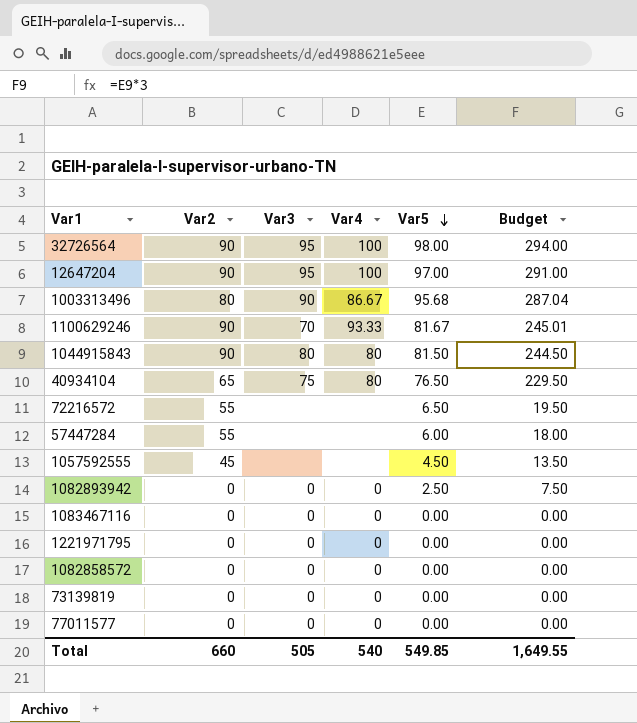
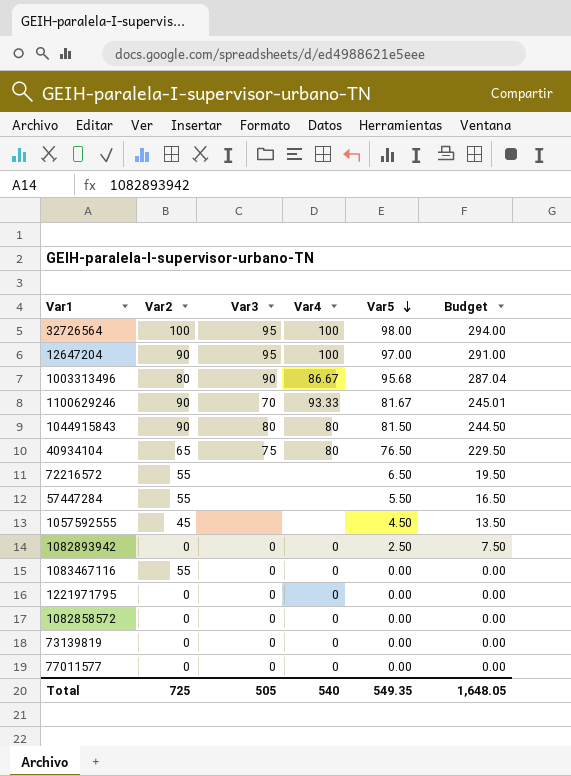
32726564 | Var2: 90 -> 100
57447284 | Var5: 6.00 -> 5.50
57447284 | Budget: 18.00 -> 16.50
1083467116 | Var2: 0 -> 55
Total | Var2: 660 -> 725
Total | Var5: 549.85 -> 549.35
Total | Budget: 1,649.55 -> 1,648.05

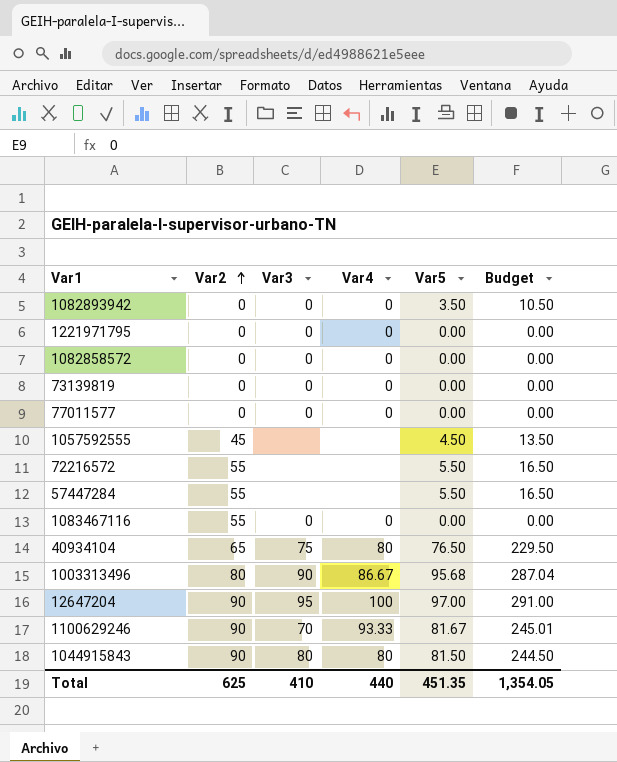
row order: Var5 descending -> Var2 ascending
row 32726564: 100 | 95 | 100 | 98.00 | 294.00 -> none
1082893942 | Var5: 2.50 -> 3.50
1082893942 | Budget: 7.50 -> 10.50
72216572 | Var5: 6.50 -> 5.50
72216572 | Budget: 19.50 -> 16.50
Total | Var2: 725 -> 625
Total | Var3: 505 -> 410
Total | Var4: 540 -> 440
Total | Var5: 549.35 -> 451.35
Total | Budget: 1,648.05 -> 1,354.05

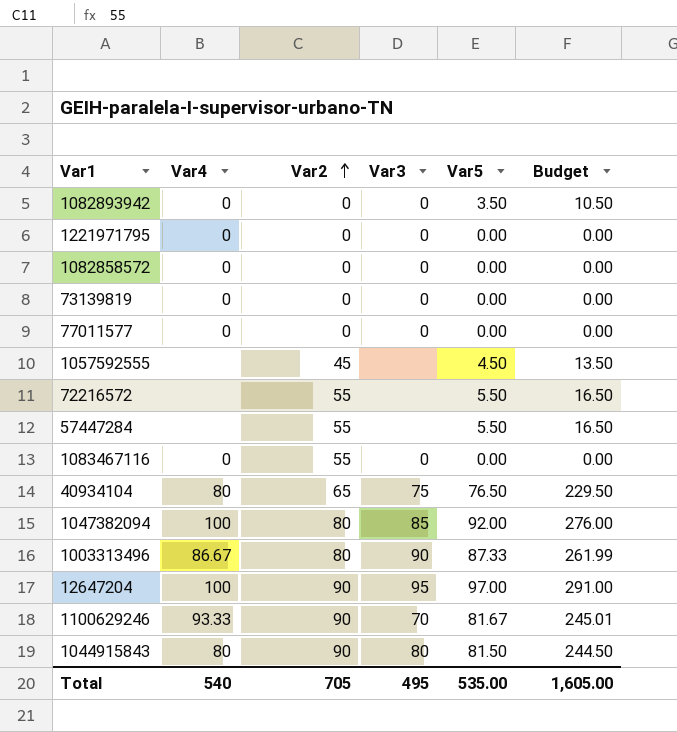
column Var4 | position: 4 -> 2
row 1047382094: none -> 100 | 80 | 85 | 92.00 | 276.00
1003313496 | Var5: 95.68 -> 87.33
1003313496 | Budget: 287.04 -> 261.99
Total | Var4: 440 -> 540
Total | Var2: 625 -> 705
Total | Var3: 410 -> 495
Total | Var5: 451.35 -> 535.00
Total | Budget: 1,354.05 -> 1,605.00

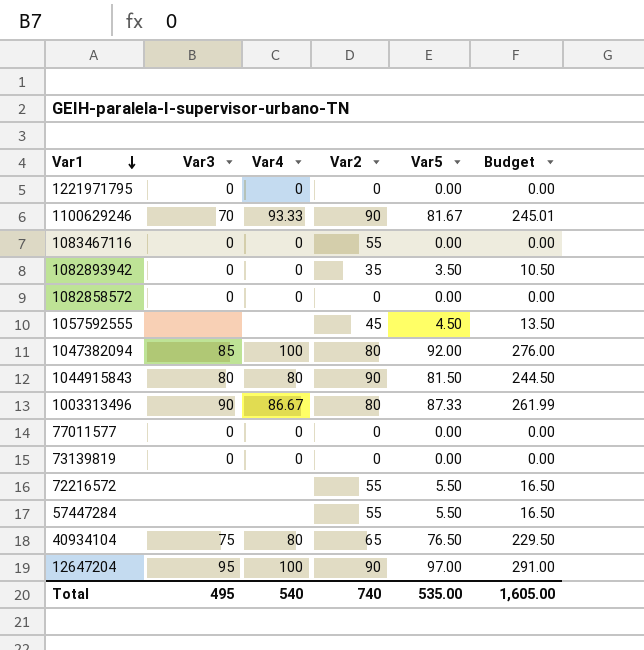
row order: Var2 ascending -> Var1 descending
column Var3 | position: 4 -> 2
1082893942 | Var2: 0 -> 35
Total | Var2: 705 -> 740

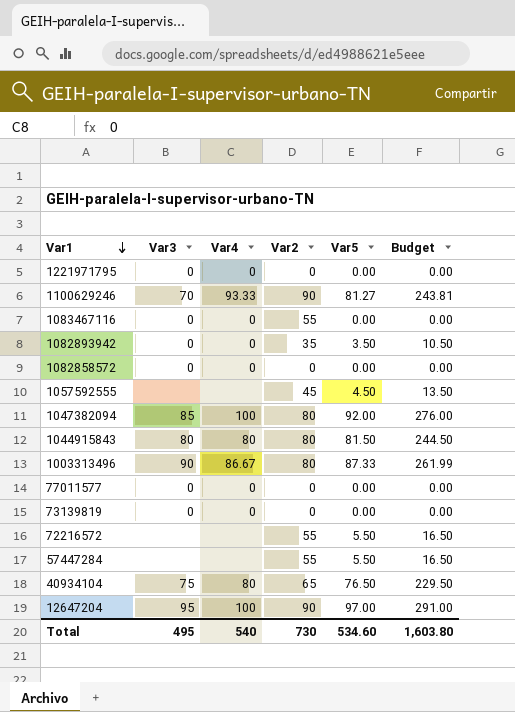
1100629246 | Var5: 81.67 -> 81.27
1100629246 | Budget: 245.01 -> 243.81
1044915843 | Var2: 90 -> 80
Total | Var2: 740 -> 730
Total | Var5: 535.00 -> 534.60
Total | Budget: 1,605.00 -> 1,603.80

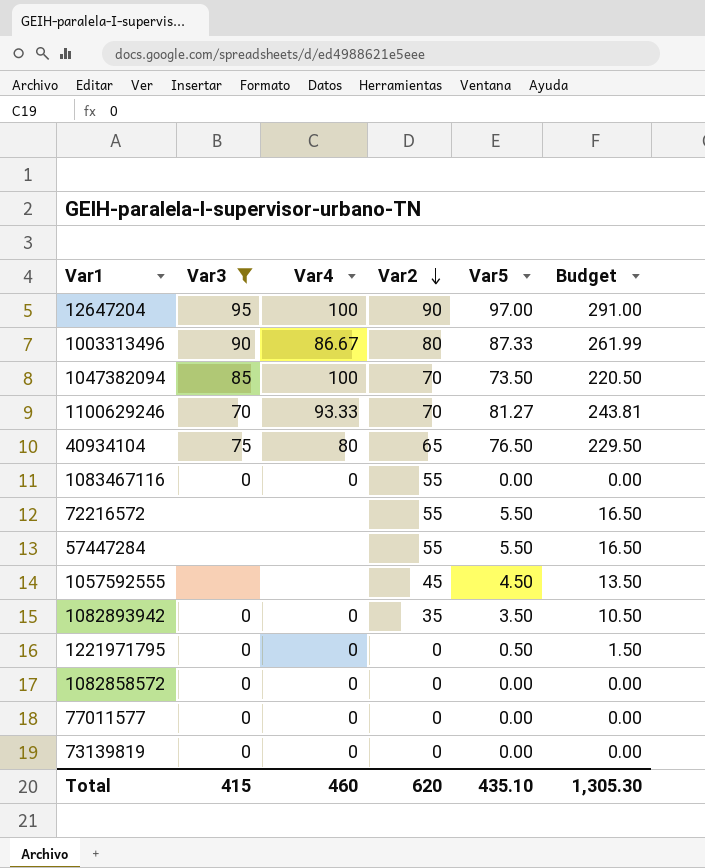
filter: none -> Var3 != 80
row order: Var1 descending -> Var2 descending
1047382094 | Var2: 80 -> 70
1047382094 | Var5: 92.00 -> 73.50
1047382094 | Budget: 276.00 -> 220.50
1100629246 | Var2: 90 -> 70
1221971795 | Var5: 0.00 -> 0.50
1221971795 | Budget: 0.00 -> 1.50
Total | Var3: 495 -> 415
Total | Var4: 540 -> 460
Total | Var2: 730 -> 620
Total | Var5: 534.60 -> 435.10
Total | Budget: 1,603.80 -> 1,305.30

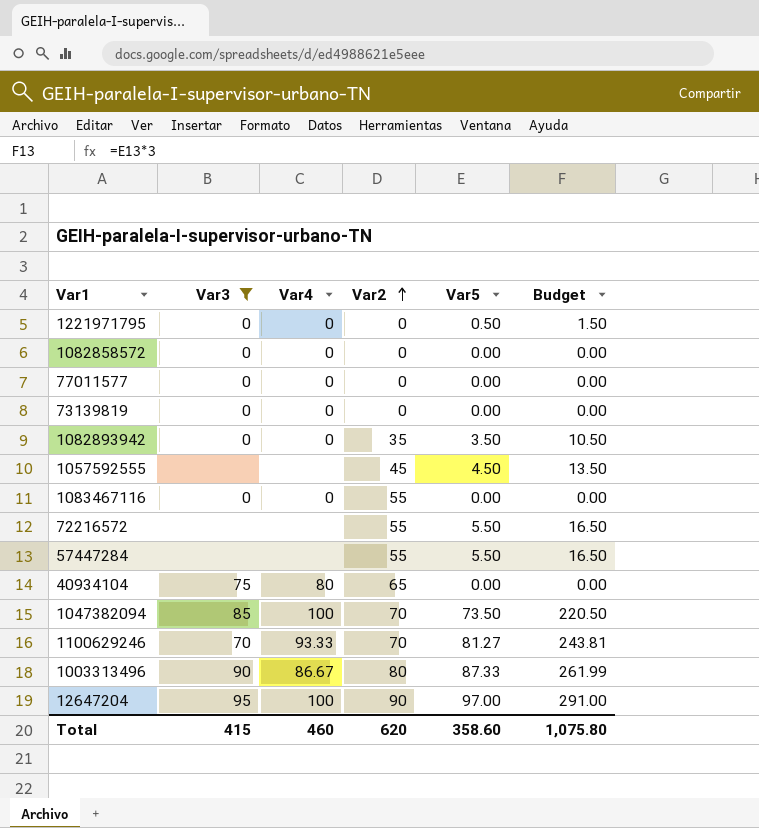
row order: Var2 descending -> Var2 ascending
40934104 | Var5: 76.50 -> 0.00
40934104 | Budget: 229.50 -> 0.00
Total | Var5: 435.10 -> 358.60
Total | Budget: 1,305.30 -> 1,075.80

